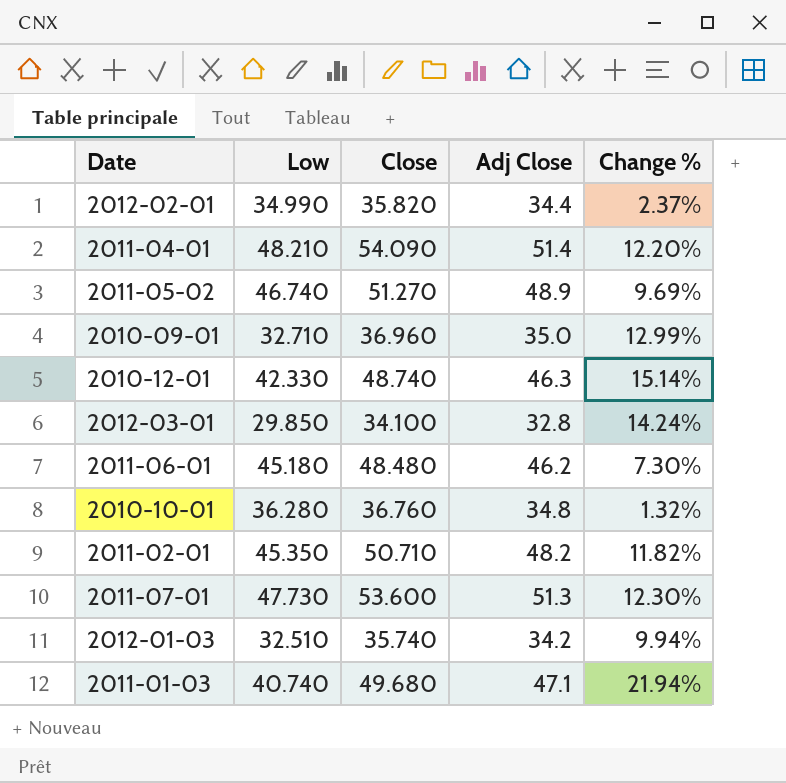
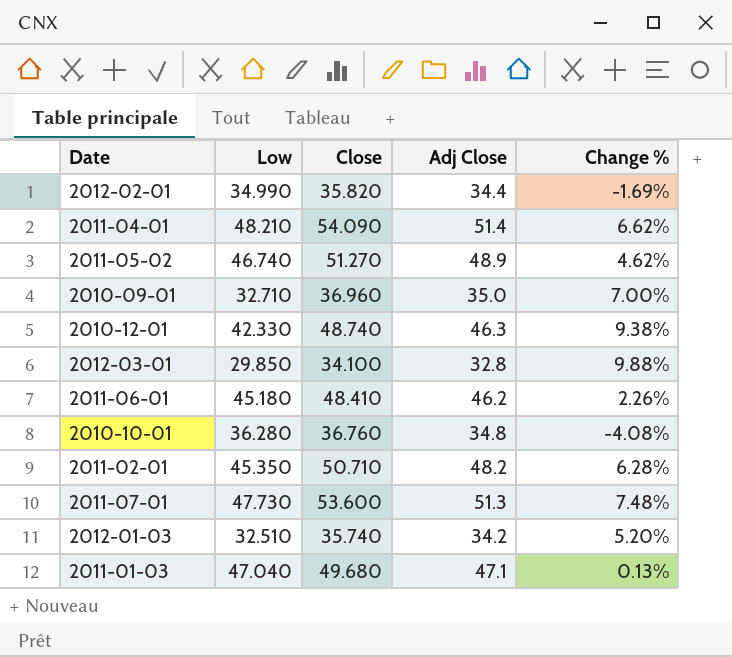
column Change % | formula: ([Close] - [Low]) / [Low] -> ([Adj Close] - [Low]) / [Low]
2011-06-01 | Close: 48.480 -> 48.410
2011-01-03 | Low: 40.740 -> 47.040

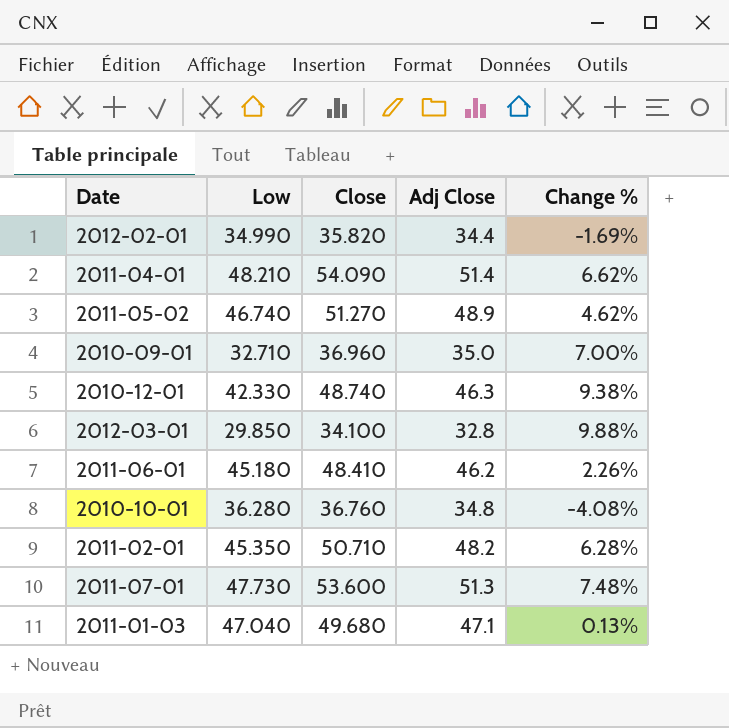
row 2012-01-03: 32.510 | 35.740 | 34.2 | 5.20% -> none

